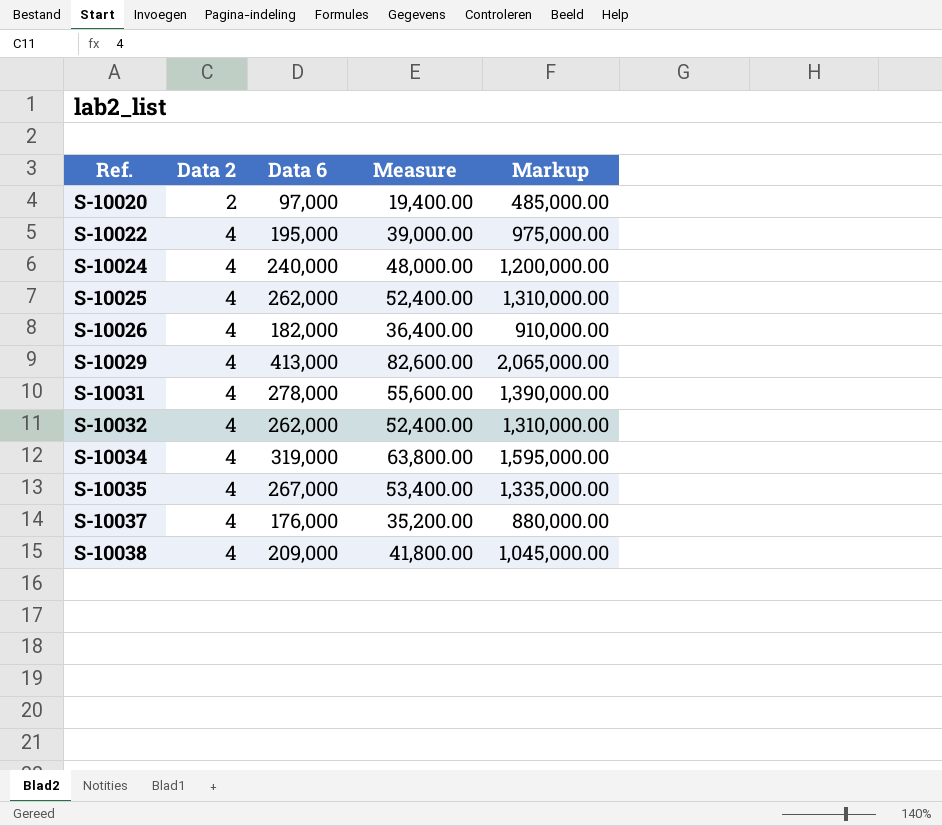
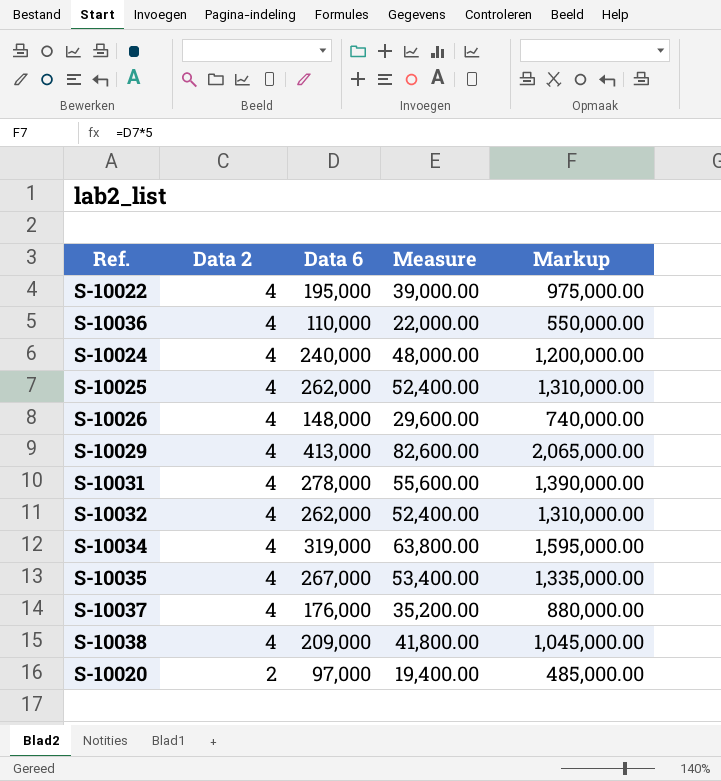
row order: Ref. ascending -> Data 2 descending
row S-10036: none -> 4 | 110,000 | 22,000.00 | 550,000.00
S-10026 | Data 6: 182,000 -> 148,000
S-10026 | Measure: 36,400.00 -> 29,600.00
S-10026 | Markup: 910,000.00 -> 740,000.00

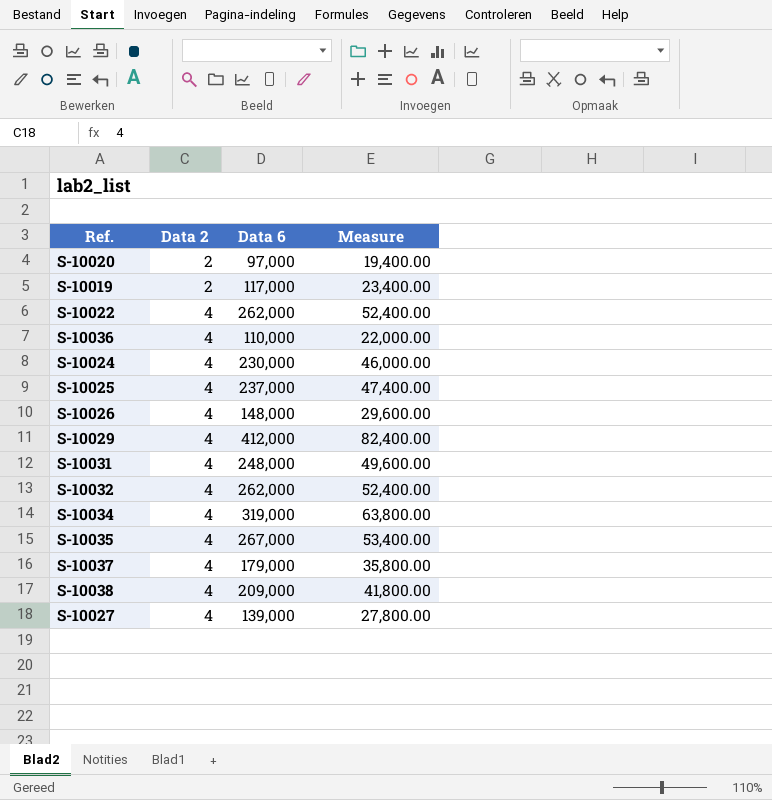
row order: Data 2 descending -> Data 2 ascending
column Markup | formula: [Data 6] * 5 -> none
row S-10019: none -> 2 | 117,000 | 23,400.00
S-10022 | Data 6: 195,000 -> 262,000
S-10022 | Measure: 39,000.00 -> 52,400.00
S-10024 | Data 6: 240,000 -> 230,000
S-10024 | Measure: 48,000.00 -> 46,000.00
S-10025 | Data 6: 262,000 -> 237,000
S-10025 | Measure: 52,400.00 -> 47,400.00
S-10029 | Data 6: 413,000 -> 412,000
S-10029 | Measure: 82,600.00 -> 82,400.00
S-10031 | Data 6: 278,000 -> 248,000
S-10031 | Measure: 55,600.00 -> 49,600.00
S-10037 | Data 6: 176,000 -> 179,000
S-10037 | Measure: 35,200.00 -> 35,800.00
row S-10027: none -> 4 | 139,000 | 27,800.00

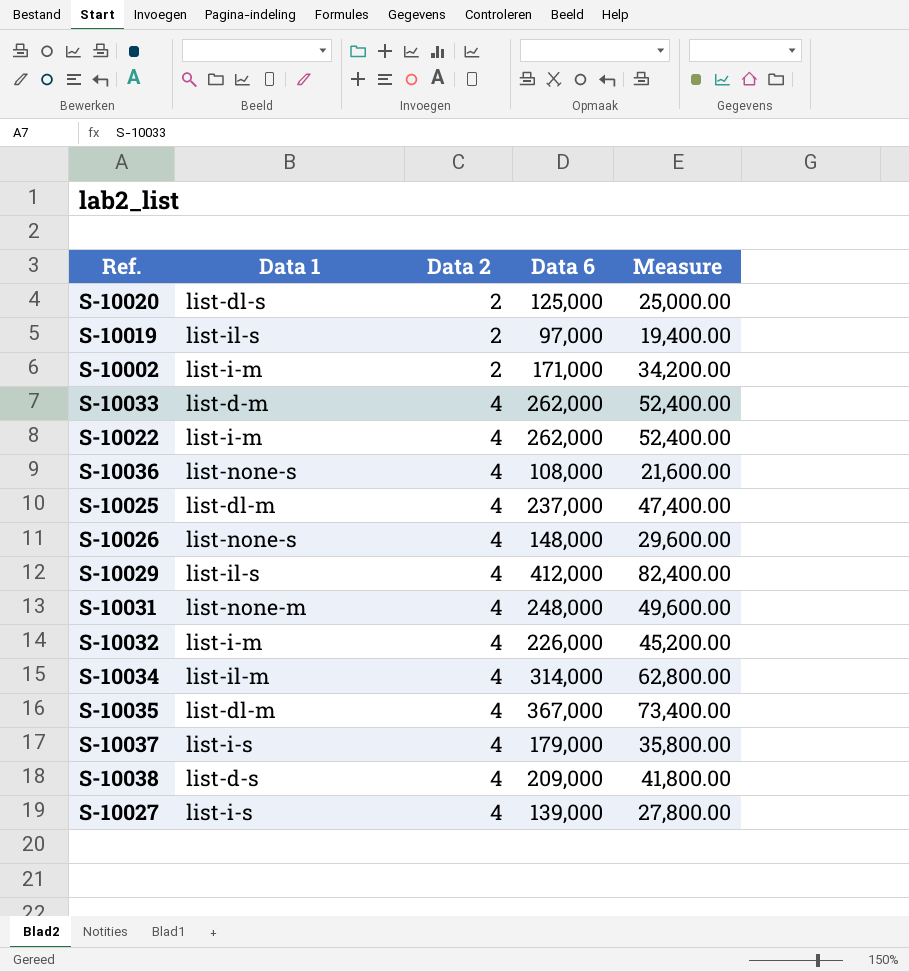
column Data 1 | position: none -> 2
row S-10024: 4 | 230,000 | 46,000.00 -> none
S-10020 | Data 6: 97,000 -> 125,000
S-10020 | Measure: 19,400.00 -> 25,000.00
S-10019 | Data 6: 117,000 -> 97,000
S-10019 | Measure: 23,400.00 -> 19,400.00
row S-10002: none -> list-i-m | 2 | 171,000 | 34,200.00
row S-10033: none -> list-d-m | 4 | 262,000 | 52,400.00
S-10036 | Data 6: 110,000 -> 108,000
S-10036 | Measure: 22,000.00 -> 21,600.00
S-10032 | Data 6: 262,000 -> 226,000
S-10032 | Measure: 52,400.00 -> 45,200.00
S-10034 | Data 6: 319,000 -> 314,000
S-10034 | Measure: 63,800.00 -> 62,800.00
S-10035 | Data 6: 267,000 -> 367,000
S-10035 | Measure: 53,400.00 -> 73,400.00

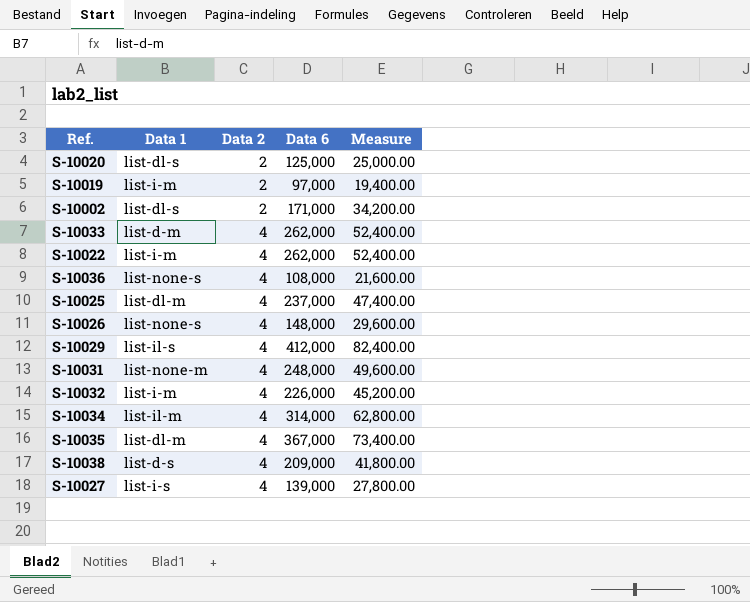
row S-10037: list-i-s | 4 | 179,000 | 35,800.00 -> none
S-10019 | Data 1: list-il-s -> list-i-m
S-10002 | Data 1: list-i-m -> list-dl-s

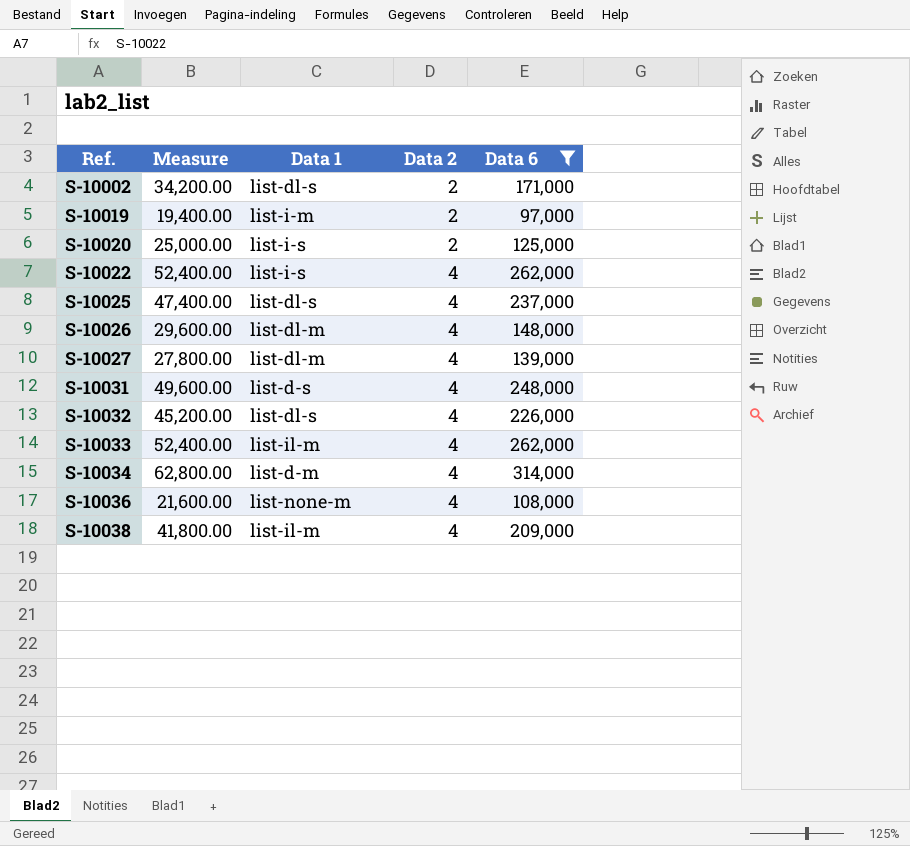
filter: none -> Data 6 <= 314,000
row order: Data 2 ascending -> Ref. ascending
column Measure | position: 5 -> 2
S-10020 | Data 1: list-dl-s -> list-i-s
S-10022 | Data 1: list-i-m -> list-i-s
S-10025 | Data 1: list-dl-m -> list-dl-s
S-10026 | Data 1: list-none-s -> list-dl-m
S-10027 | Data 1: list-i-s -> list-dl-m
S-10031 | Data 1: list-none-m -> list-d-s
S-10032 | Data 1: list-i-m -> list-dl-s
S-10033 | Data 1: list-d-m -> list-il-m
S-10034 | Data 1: list-il-m -> list-d-m
S-10036 | Data 1: list-none-s -> list-none-m
S-10038 | Data 1: list-d-s -> list-il-m

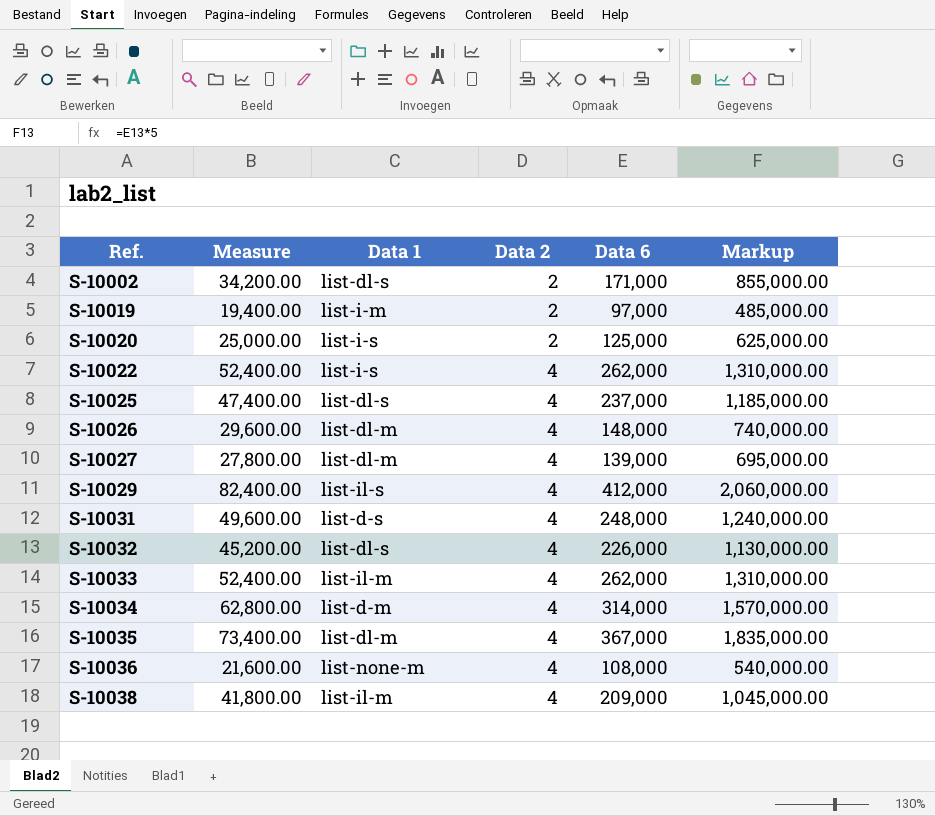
filter: Data 6 <= 314,000 -> none
column Markup | formula: none -> [Data 6] * 5

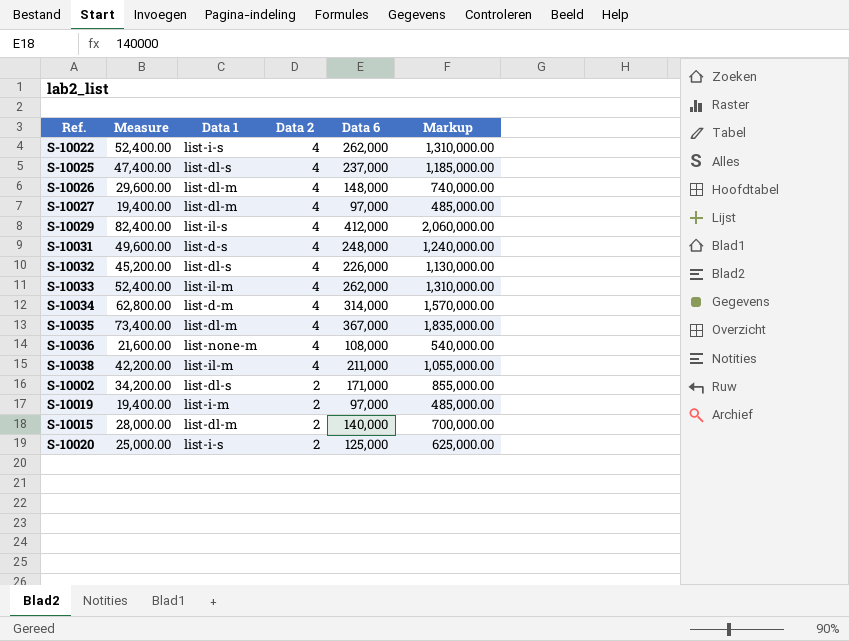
row order: Ref. ascending -> Data 2 descending
S-10027 | Measure: 27,800.00 -> 19,400.00
S-10027 | Data 6: 139,000 -> 97,000
S-10027 | Markup: 695,000.00 -> 485,000.00
S-10038 | Measure: 41,800.00 -> 42,200.00
S-10038 | Data 6: 209,000 -> 211,000
S-10038 | Markup: 1,045,000.00 -> 1,055,000.00
row S-10015: none -> 28,000.00 | list-dl-m | 2 | 140,000 | 700,000.00

